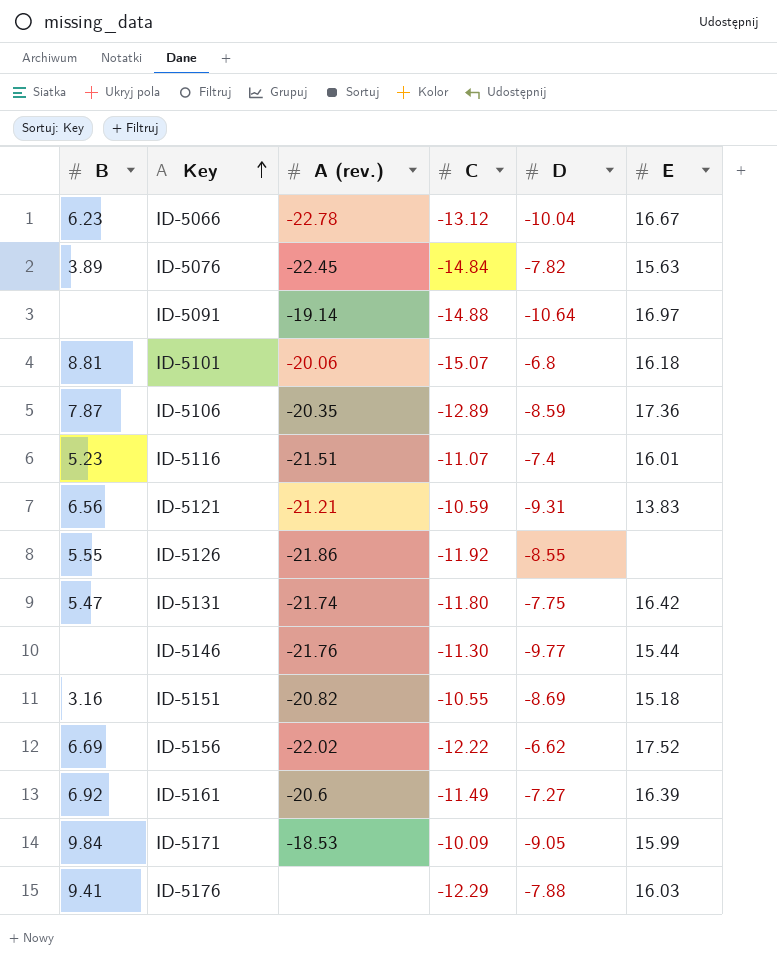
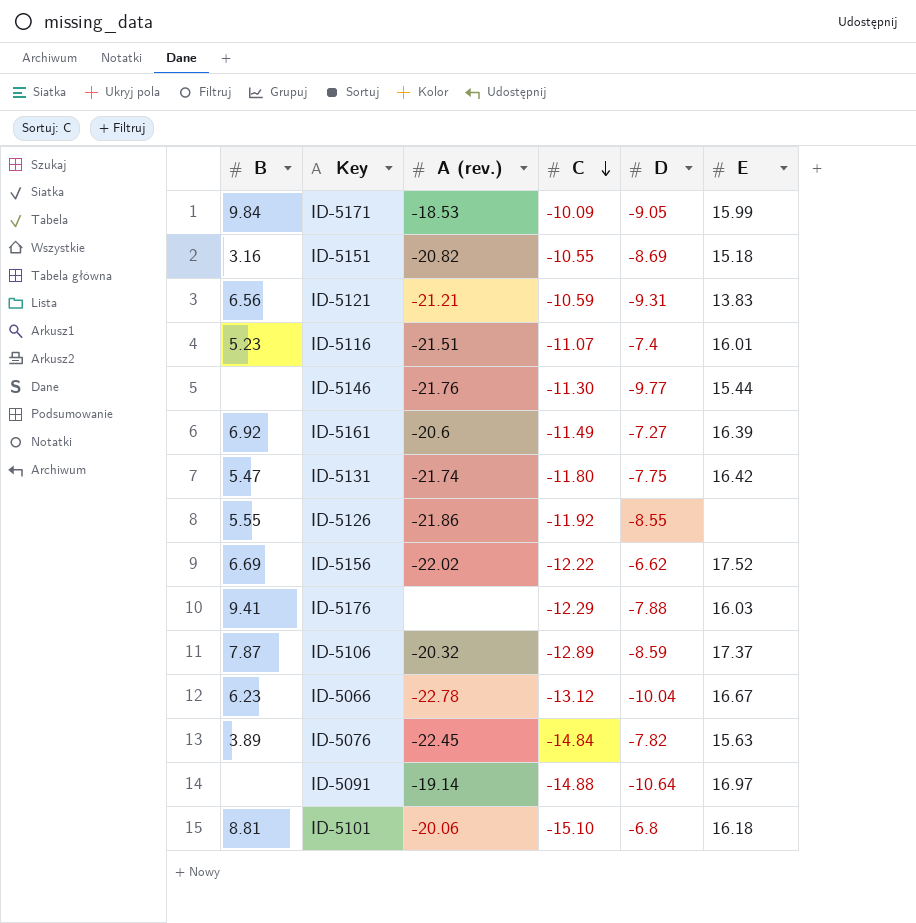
row order: Key ascending -> C descending
ID-5106 | A (rev.): -20.35 -> -20.32
ID-5106 | E: 17.36 -> 17.37
ID-5101 | C: -15.07 -> -15.10

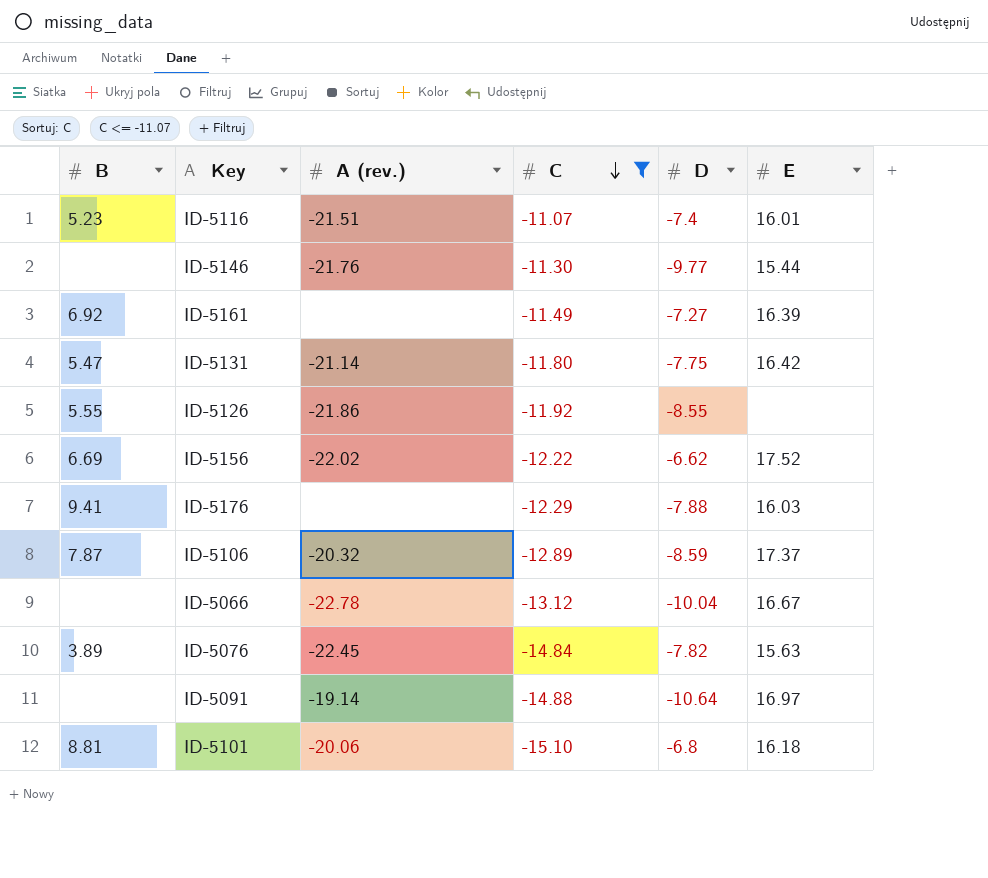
filter: none -> C <= -11.07
ID-5161 | A (rev.): -20.6 -> none
ID-5131 | A (rev.): -21.74 -> -21.14
ID-5066 | B: 6.23 -> none

